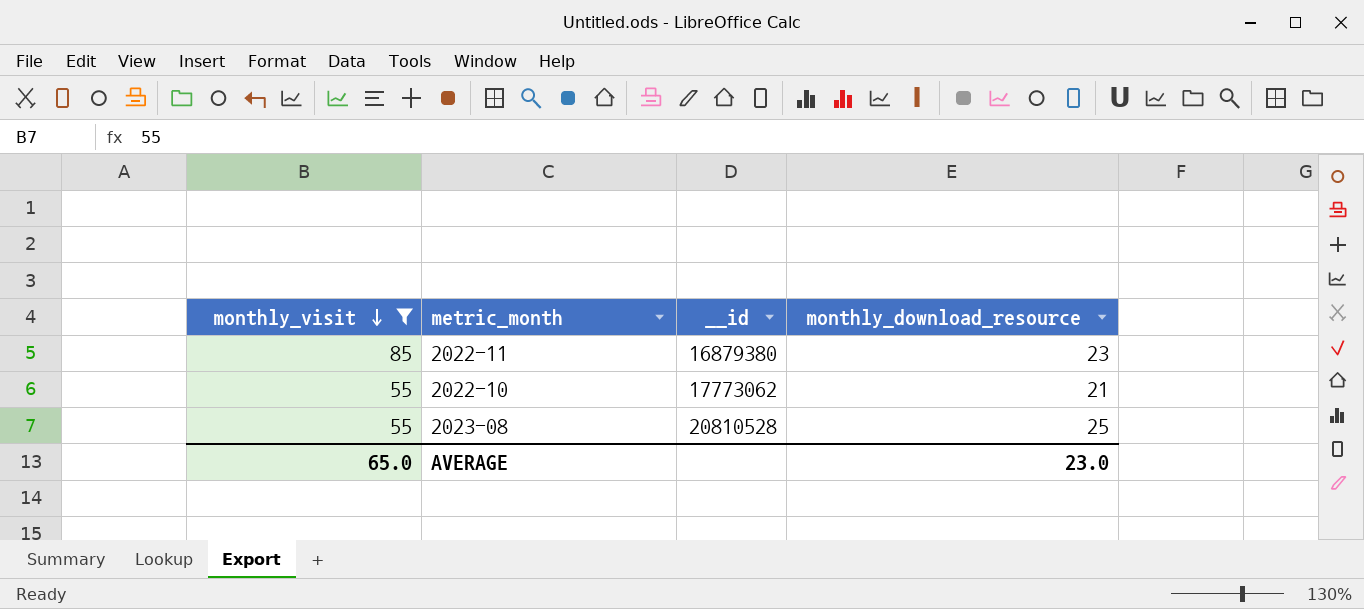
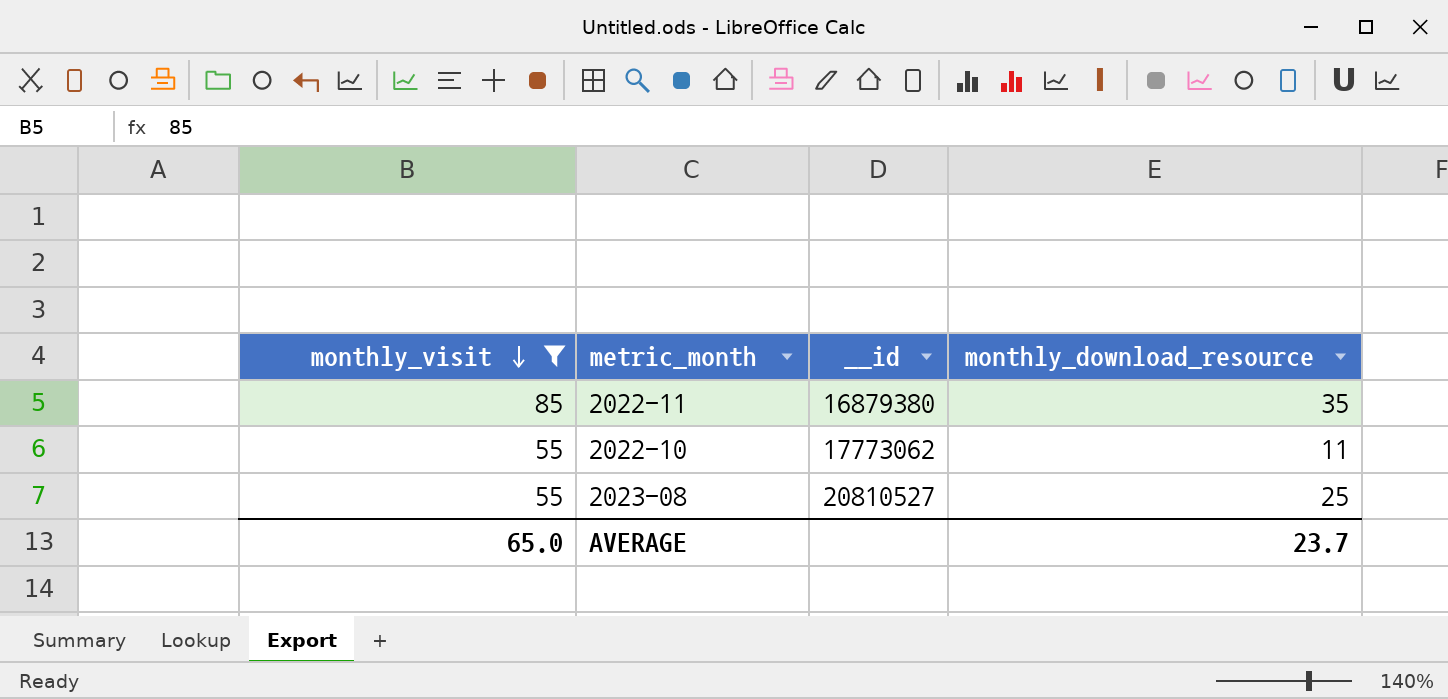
2022-11 | monthly_download_resource: 23 -> 35
2022-10 | monthly_download_resource: 21 -> 11
2023-08 | __id: 20810528 -> 20810527
AVERAGE | monthly_download_resource: 23.0 -> 23.7

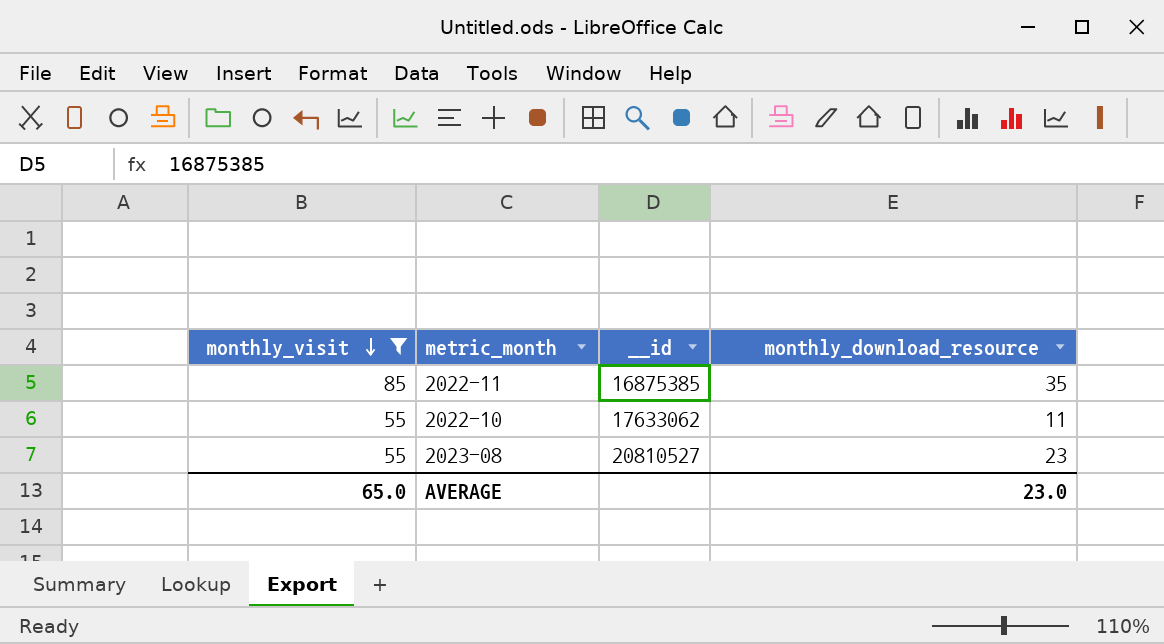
2022-11 | __id: 16879380 -> 16875385
2022-10 | __id: 17773062 -> 17633062
2023-08 | monthly_download_resource: 25 -> 23
AVERAGE | monthly_download_resource: 23.7 -> 23.0

